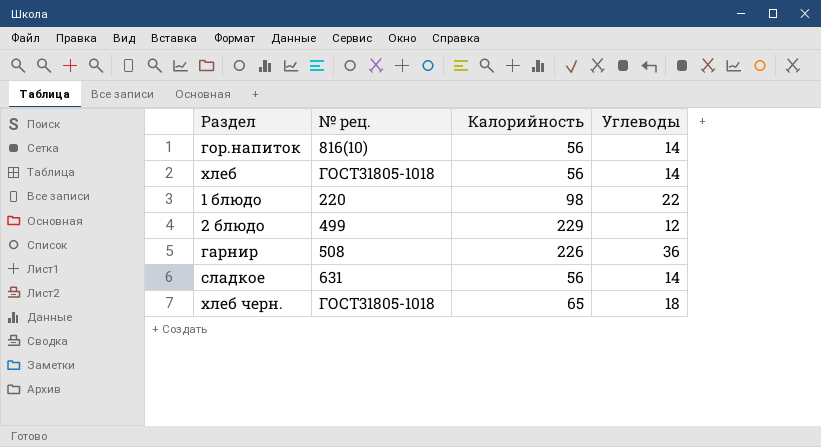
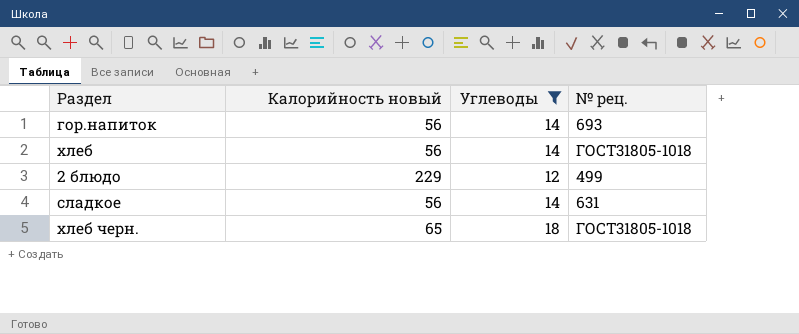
filter: none -> Углеводы <= 18
column name: Калорийность -> Калорийность новый
column № рец. | position: 2 -> 4
гор.напиток | № рец.: 816(10) -> 693

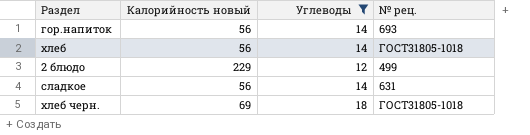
хлеб черн. | Калорийность новый: 65 -> 69

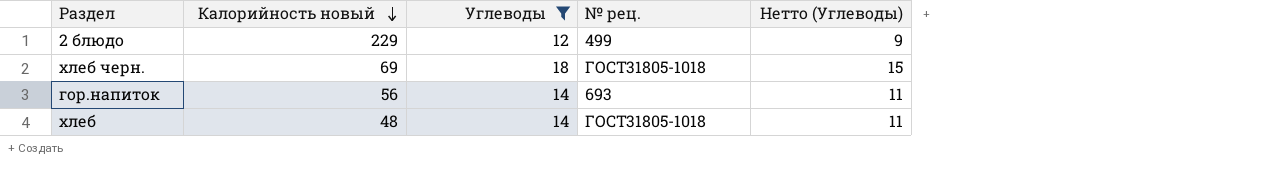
row order: none -> Калорийность новый descending
column Нетто (Углеводы) | formula: none -> [Углеводы] - 3
row сладкое: 56 | 14 | 631 -> none
хлеб | Калорийность новый: 56 -> 48

